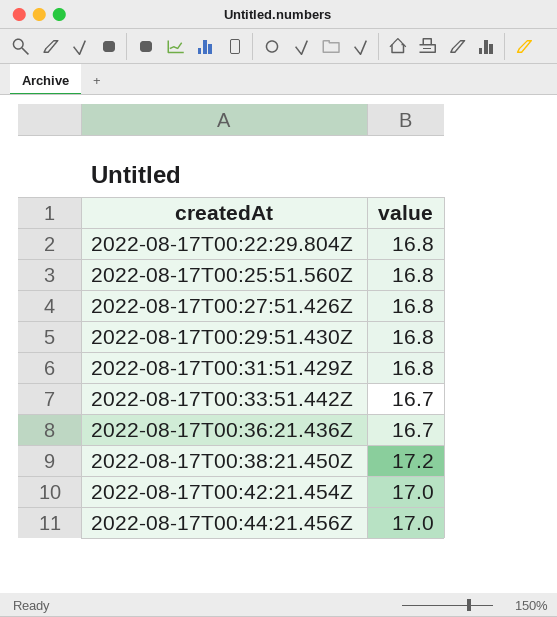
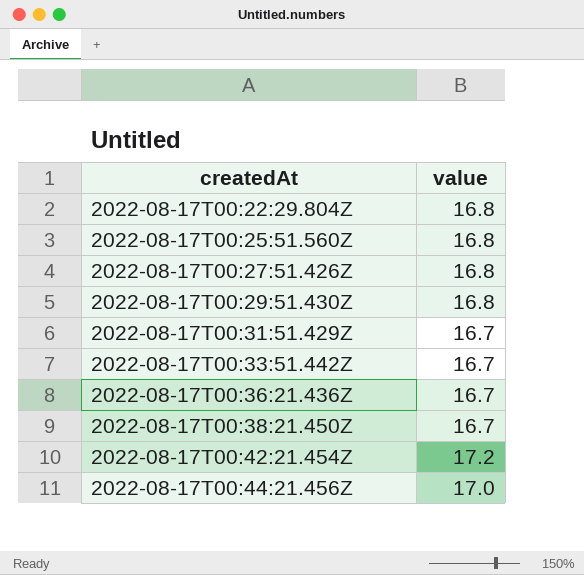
2022-08-17T00:31:51.429Z | value: 16.8 -> 16.7
2022-08-17T00:38:21.450Z | value: 17.2 -> 16.7
2022-08-17T00:42:21.454Z | value: 17.0 -> 17.2

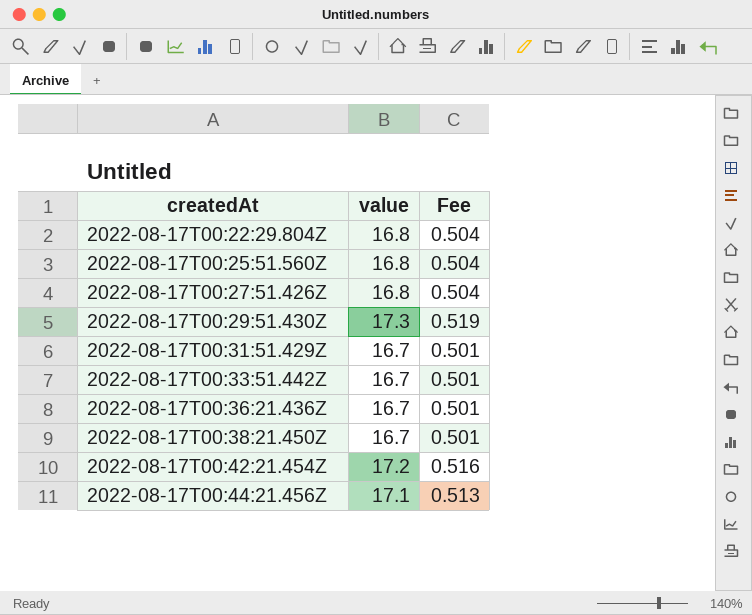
column Fee | formula: none -> [value] * 0.03
2022-08-17T00:29:51.430Z | value: 16.8 -> 17.3
2022-08-17T00:44:21.456Z | value: 17.0 -> 17.1

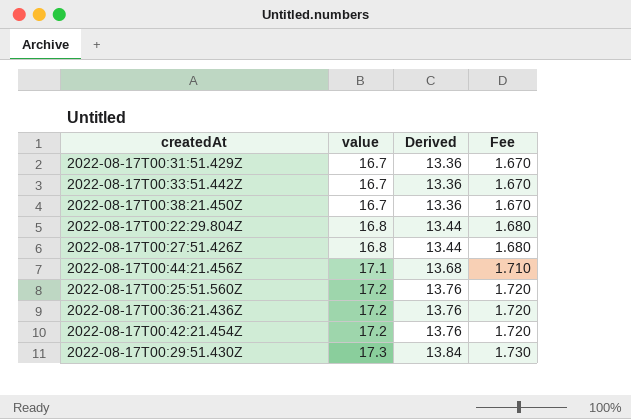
row order: createdAt ascending -> value ascending
column Derived | formula: none -> [value] * 0.8
column Fee | formula: [value] * 0.03 -> [value] * 0.1
2022-08-17T00:25:51.560Z | value: 16.8 -> 17.2
2022-08-17T00:36:21.436Z | value: 16.7 -> 17.2

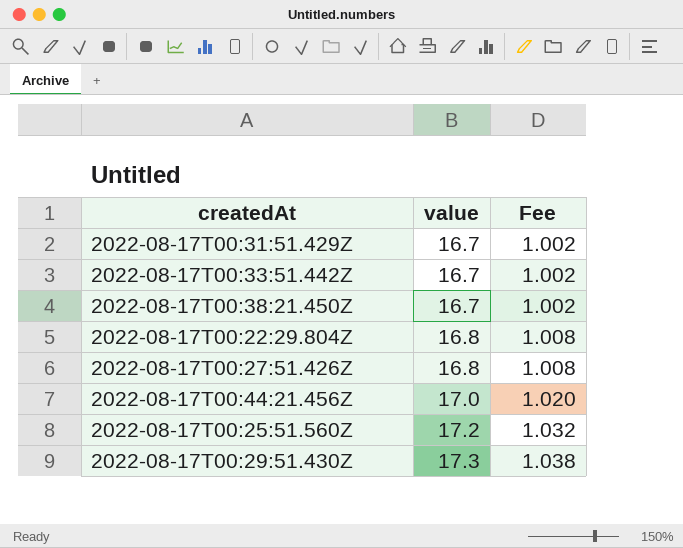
column Derived | formula: [value] * 0.8 -> none
column Fee | formula: [value] * 0.1 -> [value] * 0.06
row 2022-08-17T00:36:21.436Z: 17.2 | 13.76 | 1.720 -> none
row 2022-08-17T00:42:21.454Z: 17.2 | 13.76 | 1.720 -> none
2022-08-17T00:44:21.456Z | value: 17.1 -> 17.0

